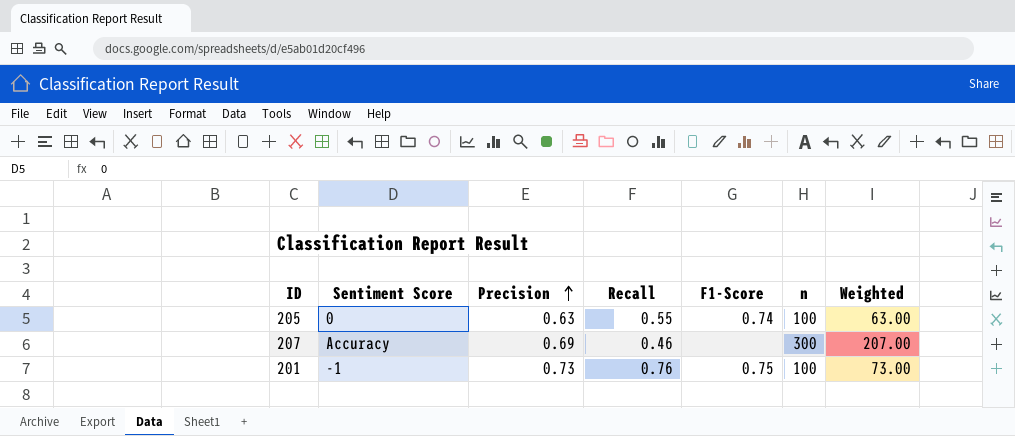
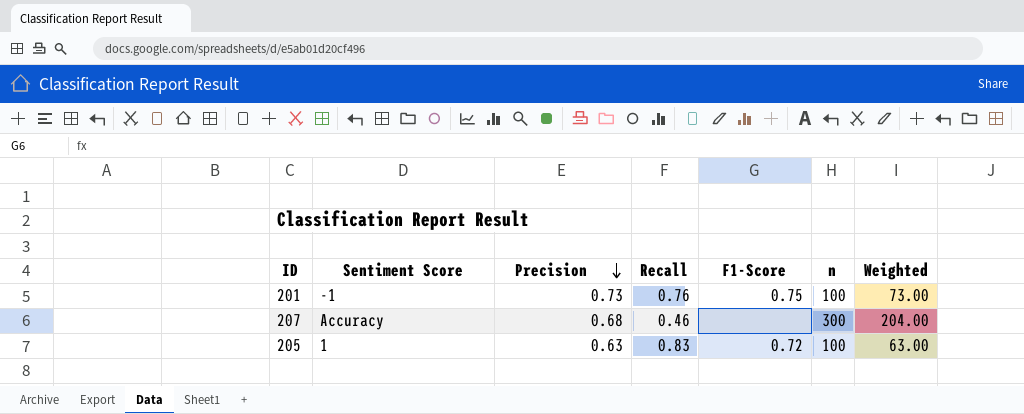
row order: Precision ascending -> Precision descending
207 | Precision: 0.69 -> 0.68
207 | Weighted: 207.00 -> 204.00
205 | Sentiment Score: 0 -> 1
205 | Recall: 0.55 -> 0.83
205 | F1-Score: 0.74 -> 0.72

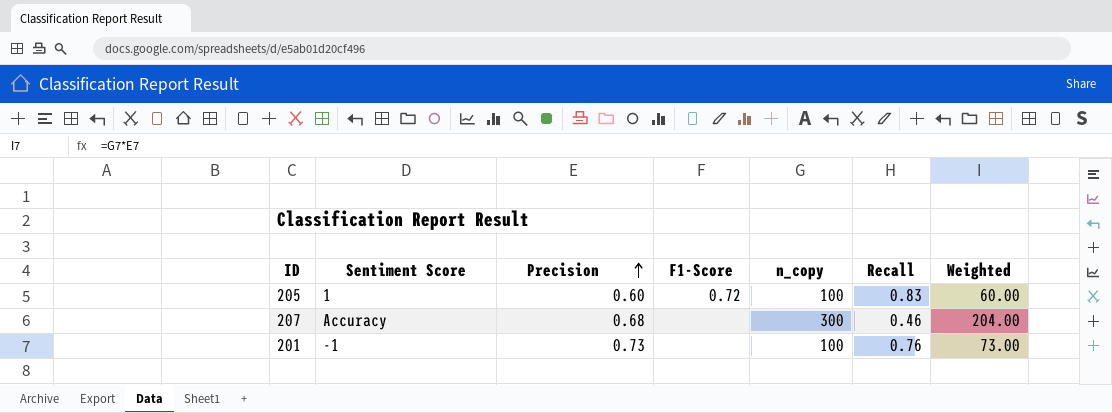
row order: Precision descending -> Precision ascending
column name: n -> n_copy
column Recall | position: 4 -> 6
205 | Precision: 0.63 -> 0.60
205 | Weighted: 63.00 -> 60.00
201 | F1-Score: 0.75 -> none

